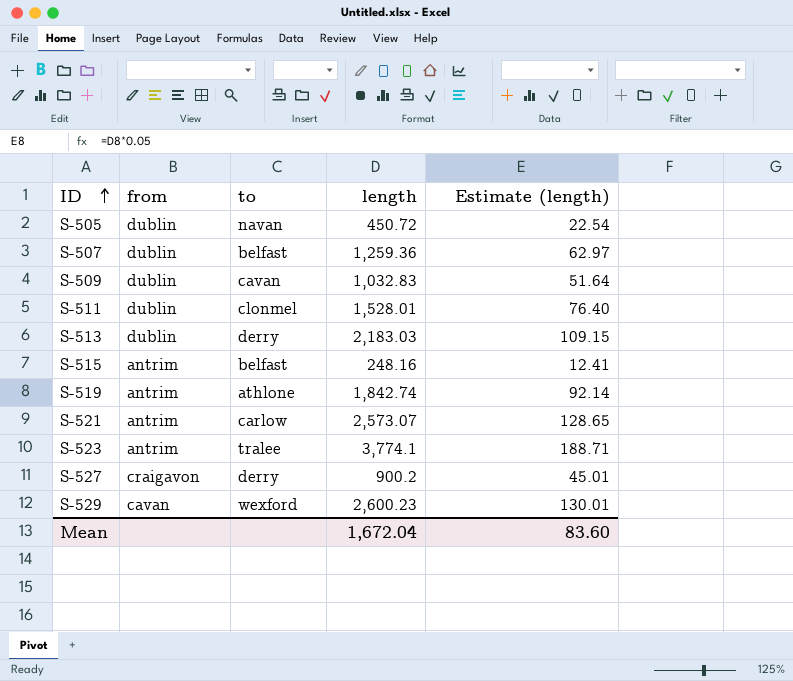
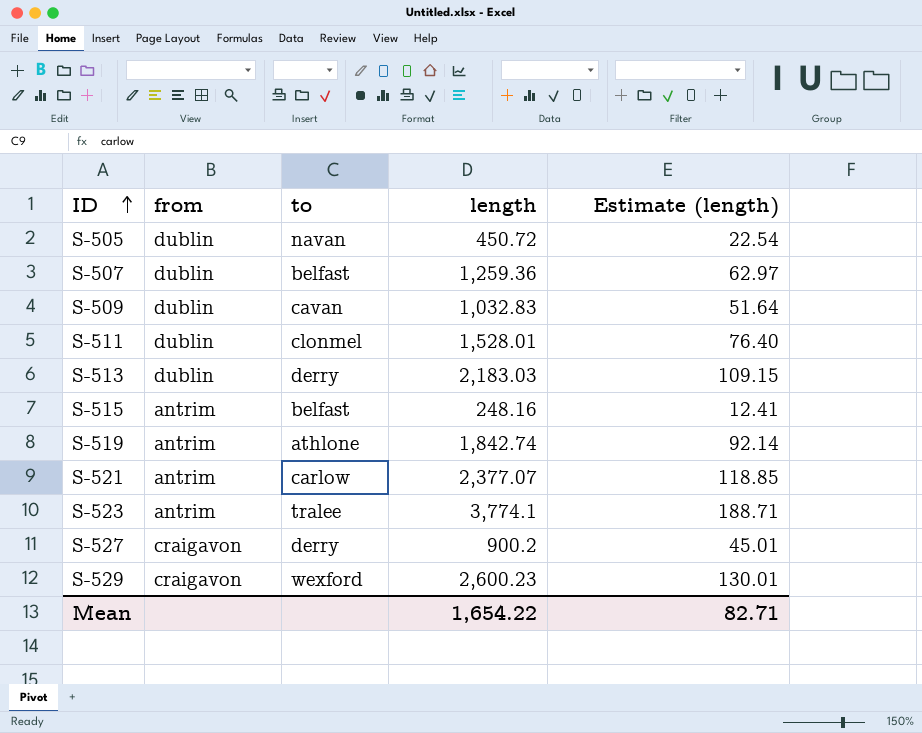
S-521 | length: 2,573.07 -> 2,377.07
S-521 | Estimate (length): 128.65 -> 118.85
S-529 | from: cavan -> craigavon
Mean | length: 1,672.04 -> 1,654.22
Mean | Estimate (length): 83.60 -> 82.71

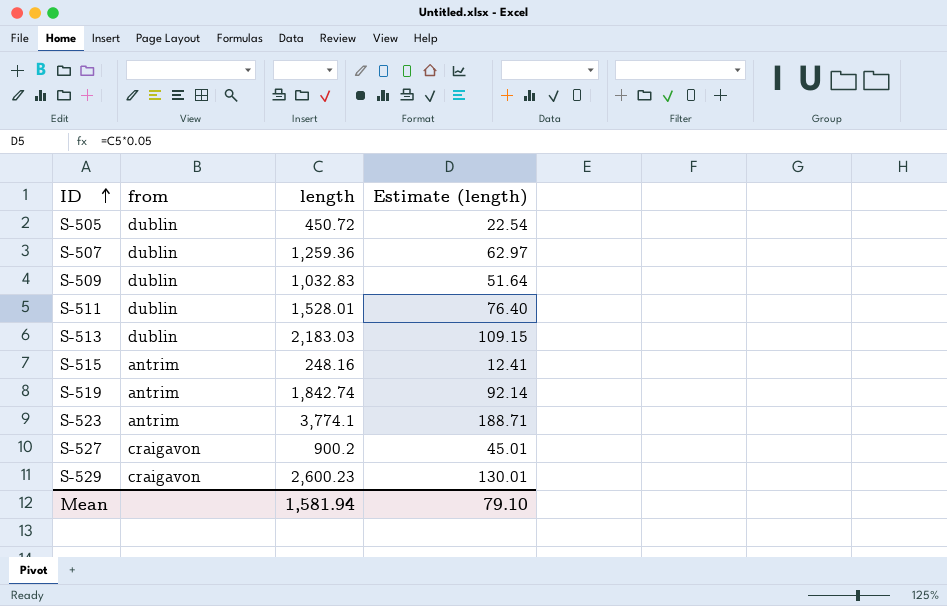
column to | position: 3 -> none
row S-521: antrim | carlow | 2,377.07 | 118.85 -> none
Mean | length: 1,654.22 -> 1,581.94
Mean | Estimate (length): 82.71 -> 79.10

